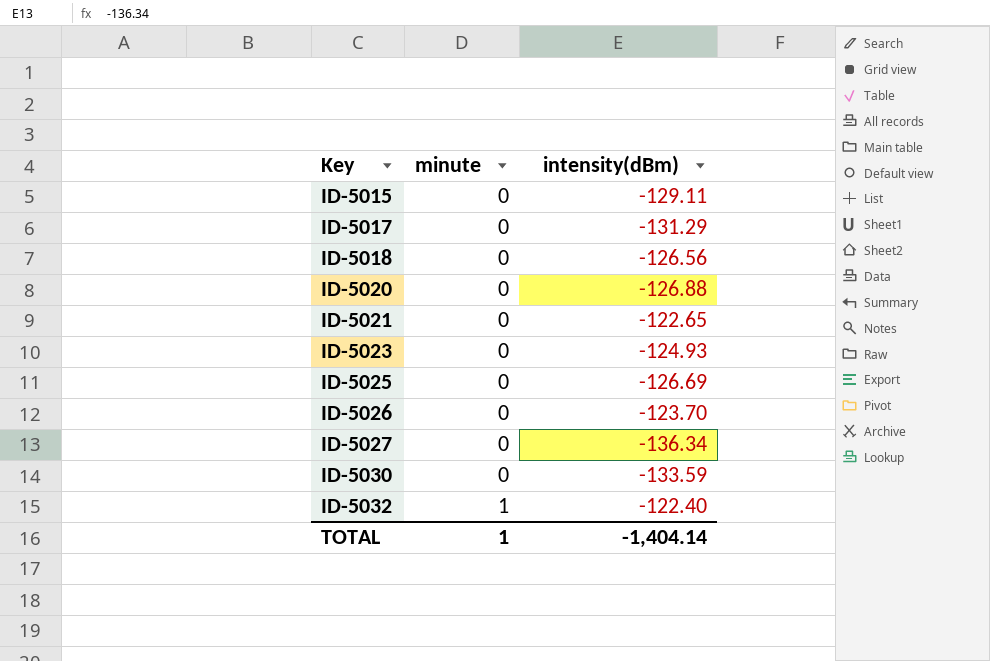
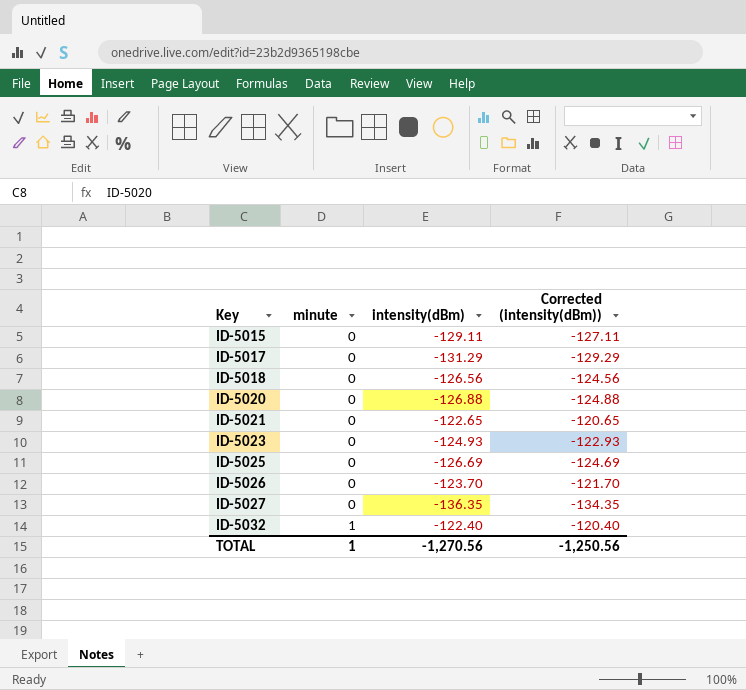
column Corrected (intensity(dBm)) | formula: none -> [intensity(dBm)] + 2
row ID-5030: 0 | -133.59 -> none
ID-5027 | intensity(dBm): -136.34 -> -136.35
TOTAL | intensity(dBm): -1,404.14 -> -1,270.56

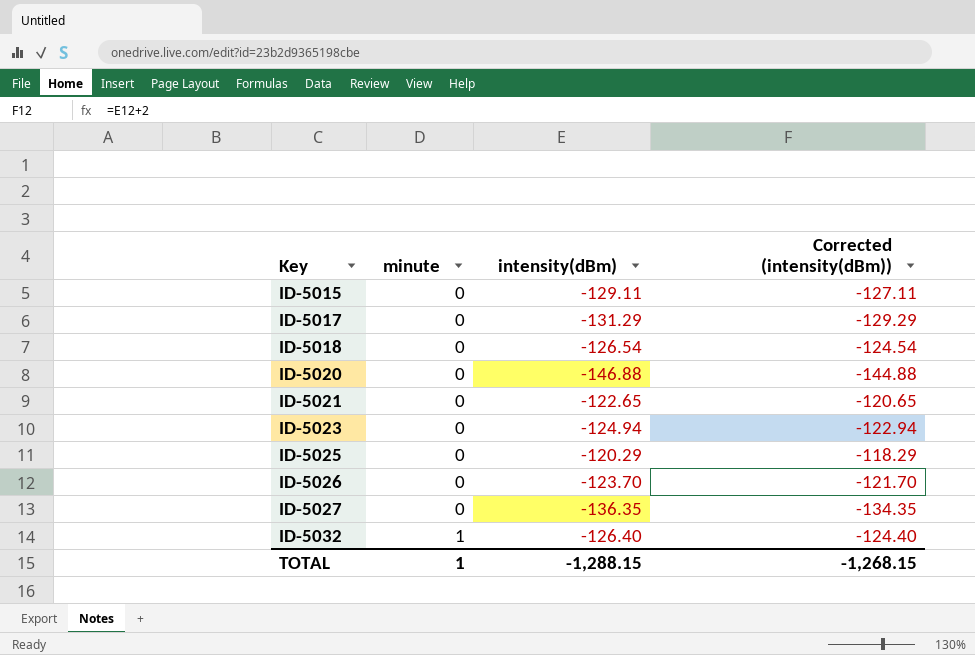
ID-5018 | intensity(dBm): -126.56 -> -126.54
ID-5018 | Corrected (intensity(dBm)): -124.56 -> -124.54
ID-5020 | intensity(dBm): -126.88 -> -146.88
ID-5020 | Corrected (intensity(dBm)): -124.88 -> -144.88
ID-5023 | intensity(dBm): -124.93 -> -124.94
ID-5023 | Corrected (intensity(dBm)): -122.93 -> -122.94
ID-5025 | intensity(dBm): -126.69 -> -120.29
ID-5025 | Corrected (intensity(dBm)): -124.69 -> -118.29
ID-5032 | intensity(dBm): -122.40 -> -126.40
ID-5032 | Corrected (intensity(dBm)): -120.40 -> -124.40
TOTAL | intensity(dBm): -1,270.56 -> -1,288.15
TOTAL | Corrected (intensity(dBm)): -1,250.56 -> -1,268.15

